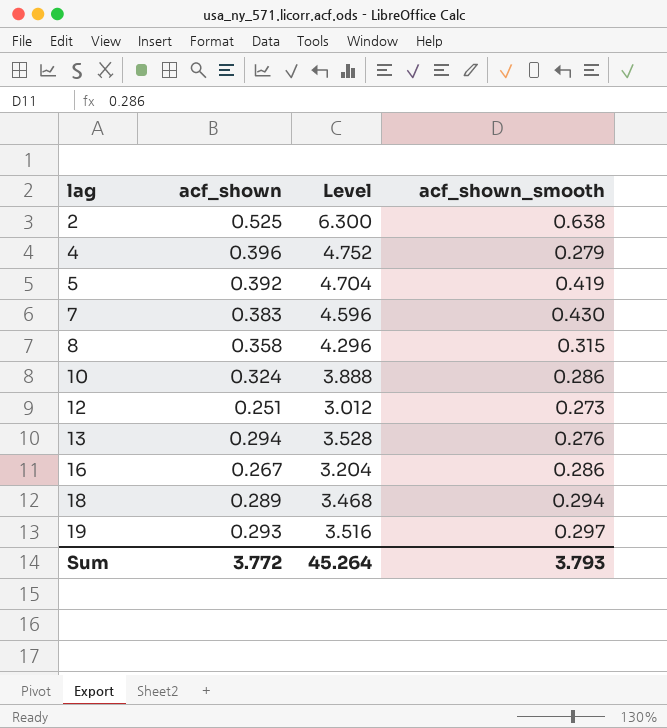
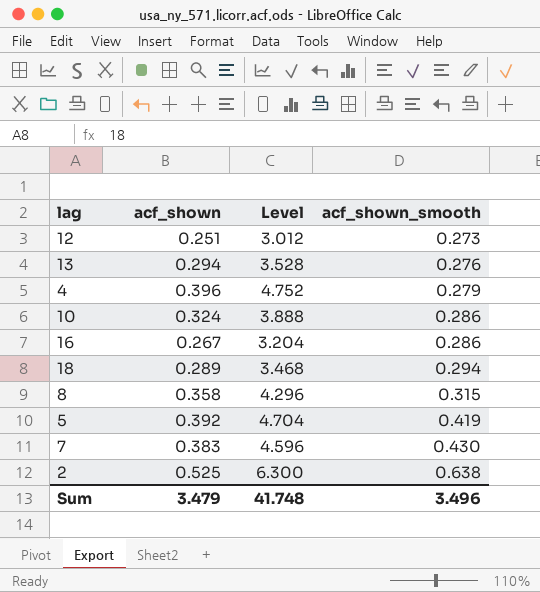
row order: lag ascending -> acf_shown_smooth ascending
row 19: 0.293 | 3.516 | 0.297 -> none
Sum | acf_shown: 3.772 -> 3.479
Sum | Level: 45.264 -> 41.748
Sum | acf_shown_smooth: 3.793 -> 3.496

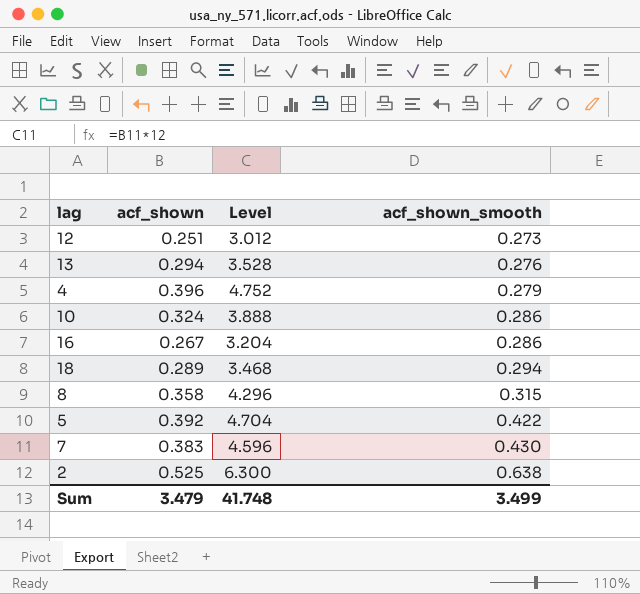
5 | acf_shown_smooth: 0.419 -> 0.422
Sum | acf_shown_smooth: 3.496 -> 3.499

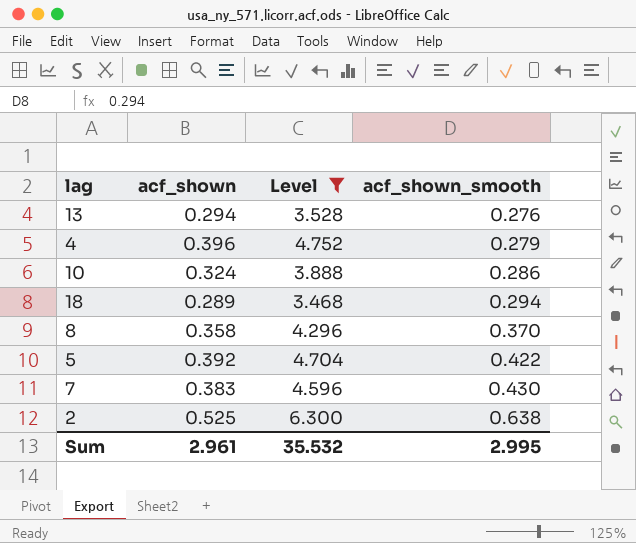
filter: none -> Level >= 3.468
8 | acf_shown_smooth: 0.315 -> 0.370
Sum | acf_shown: 3.479 -> 2.961
Sum | Level: 41.748 -> 35.532
Sum | acf_shown_smooth: 3.499 -> 2.995

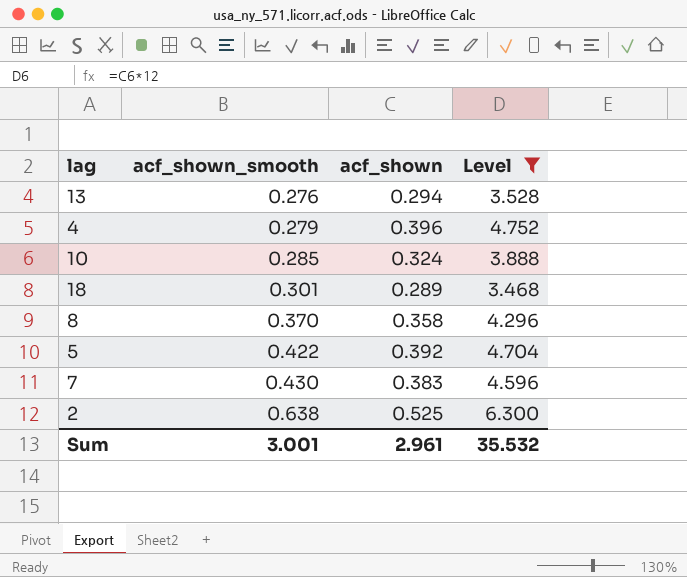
column acf_shown_smooth | position: 4 -> 2
10 | acf_shown_smooth: 0.286 -> 0.285
18 | acf_shown_smooth: 0.294 -> 0.301
Sum | acf_shown_smooth: 2.995 -> 3.001

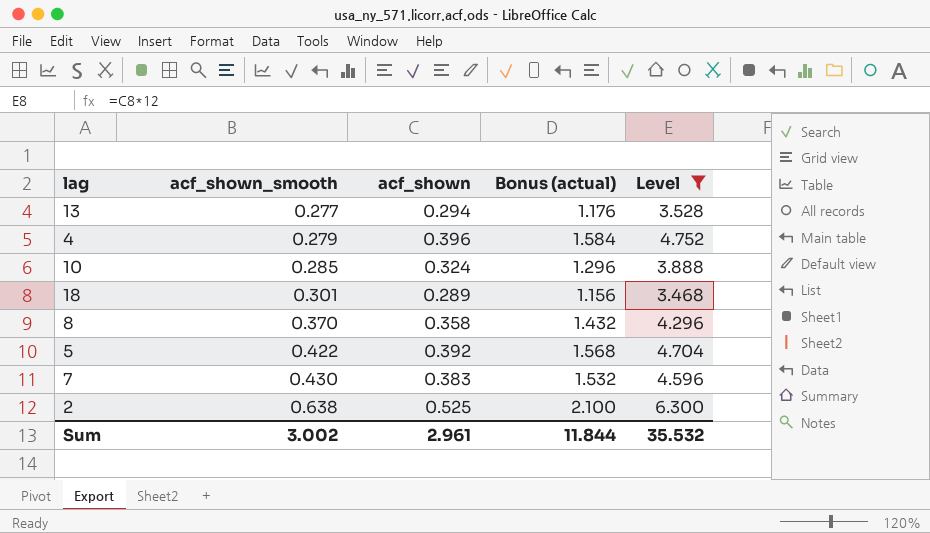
column Bonus (actual) | formula: none -> [acf_shown] * 4
13 | acf_shown_smooth: 0.276 -> 0.277
Sum | acf_shown_smooth: 3.001 -> 3.002

